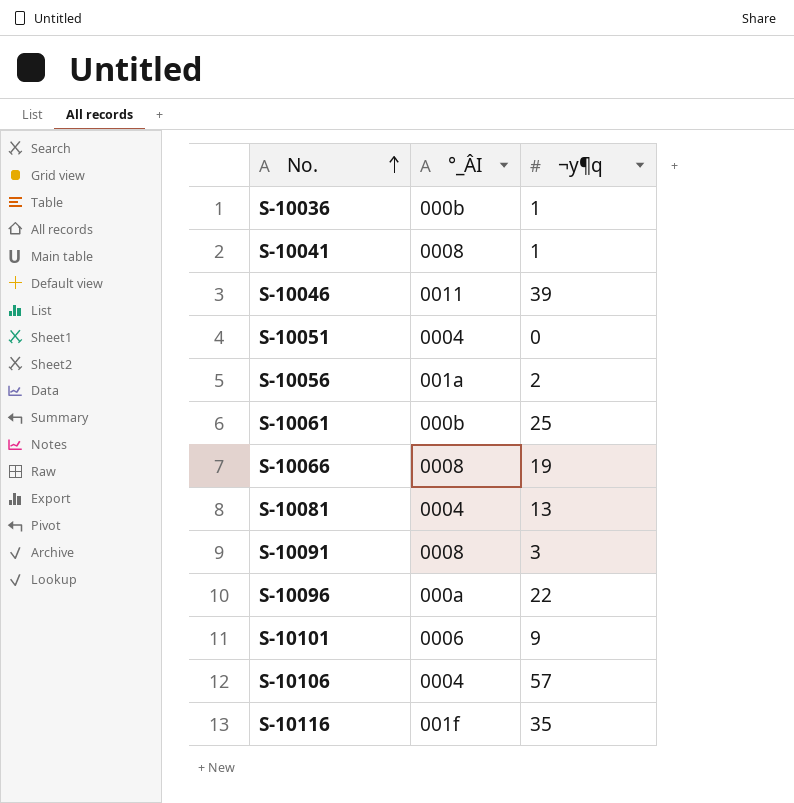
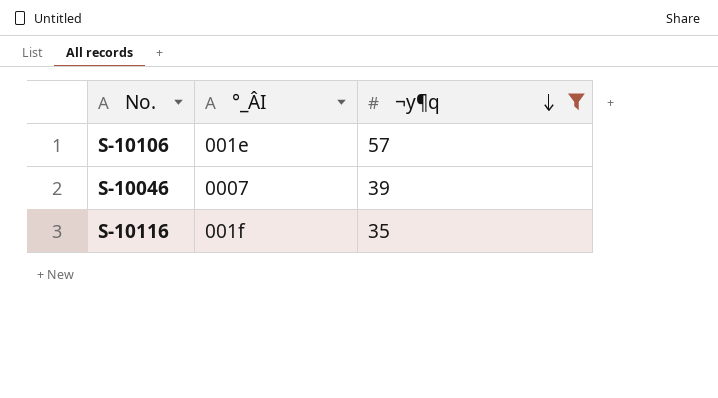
filter: none -> ¬y¶q >= 35
row order: No. ascending -> ¬y¶q descending
S-10106 | °_ÂI: 0004 -> 001e
S-10046 | °_ÂI: 0011 -> 0007

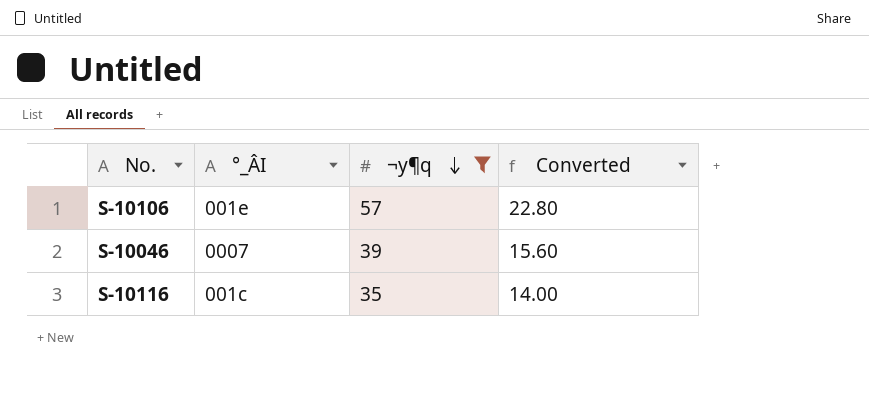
column Converted | formula: none -> [¬y¶q] * 0.4
S-10116 | °_ÂI: 001f -> 001c

